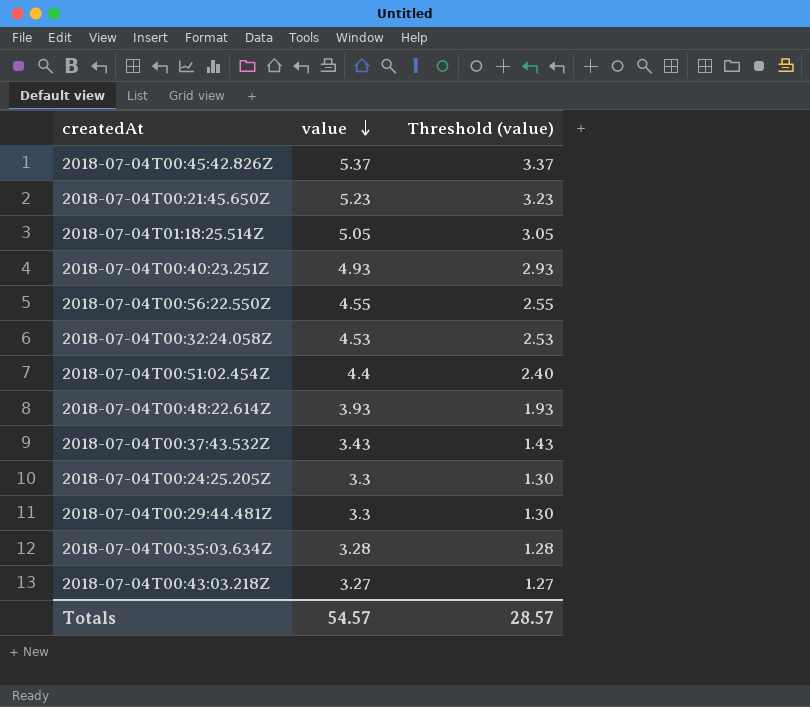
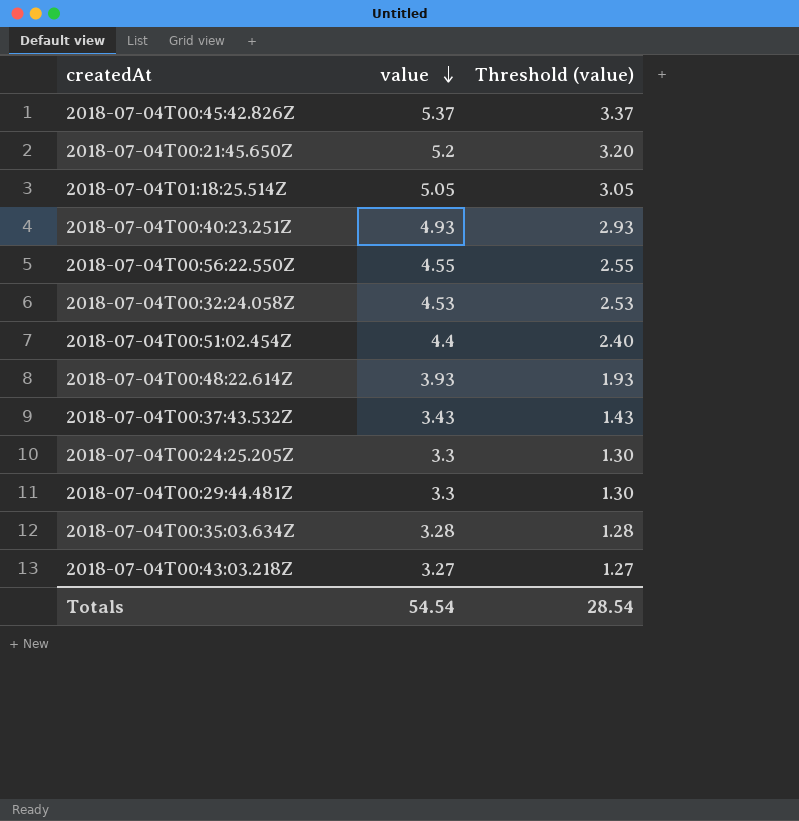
2018-07-04T00:21:45.650Z | value: 5.23 -> 5.2
2018-07-04T00:21:45.650Z | Threshold (value): 3.23 -> 3.20
Totals | value: 54.57 -> 54.54
Totals | Threshold (value): 28.57 -> 28.54

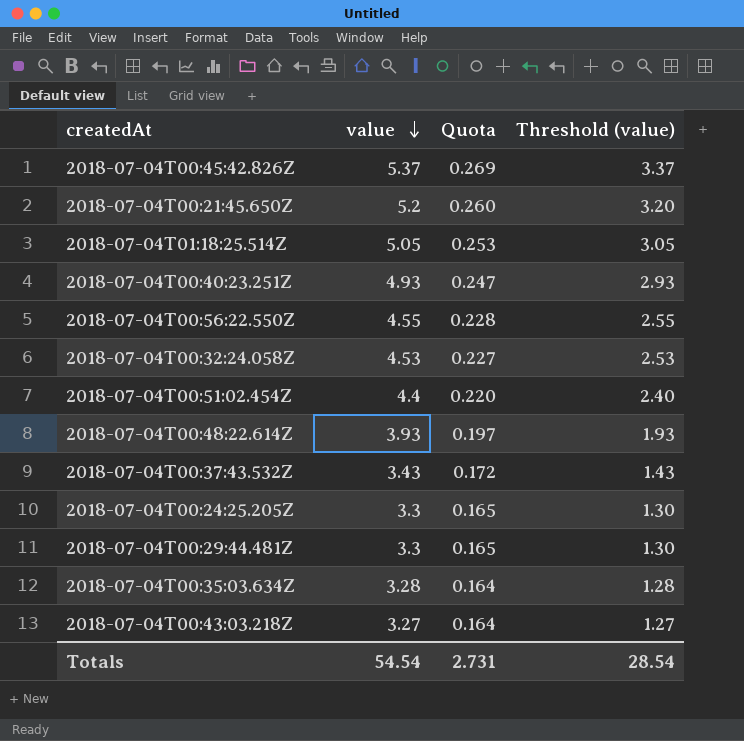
column Quota | formula: none -> [value] * 0.05

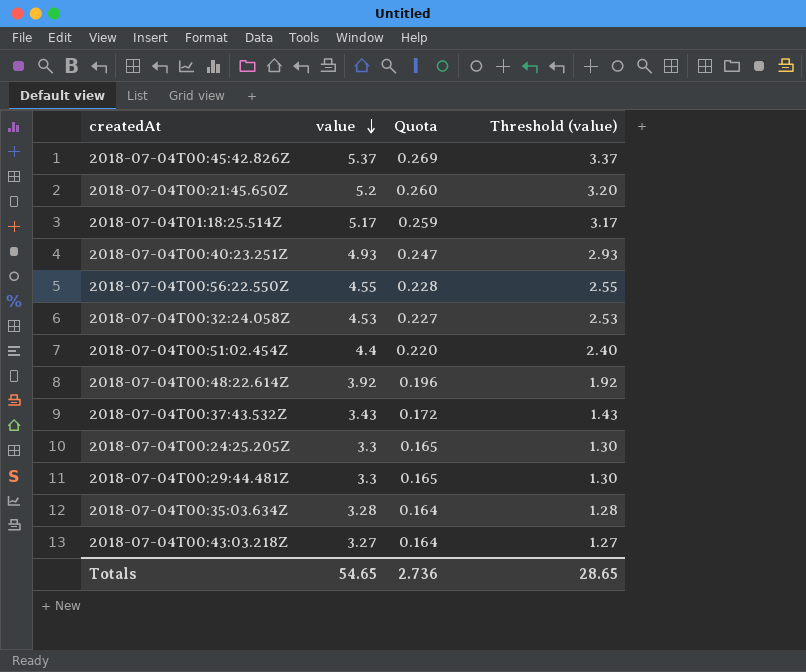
2018-07-04T01:18:25.514Z | value: 5.05 -> 5.17
2018-07-04T01:18:25.514Z | Quota: 0.253 -> 0.259
2018-07-04T01:18:25.514Z | Threshold (value): 3.05 -> 3.17
2018-07-04T00:48:22.614Z | value: 3.93 -> 3.92
2018-07-04T00:48:22.614Z | Quota: 0.197 -> 0.196
2018-07-04T00:48:22.614Z | Threshold (value): 1.93 -> 1.92
Totals | value: 54.54 -> 54.65
Totals | Quota: 2.731 -> 2.736
Totals | Threshold (value): 28.54 -> 28.65

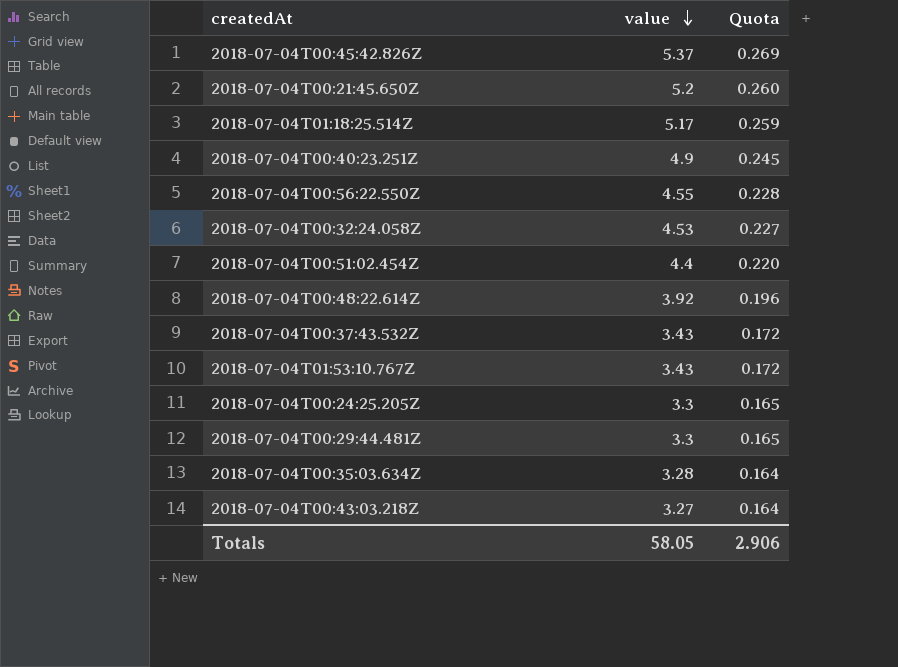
column Threshold (value) | formula: [value] - 2 -> none
2018-07-04T00:40:23.251Z | value: 4.93 -> 4.9
2018-07-04T00:40:23.251Z | Quota: 0.247 -> 0.245
row 2018-07-04T01:53:10.767Z: none -> 3.43 | 0.172
Totals | value: 54.65 -> 58.05
Totals | Quota: 2.736 -> 2.906

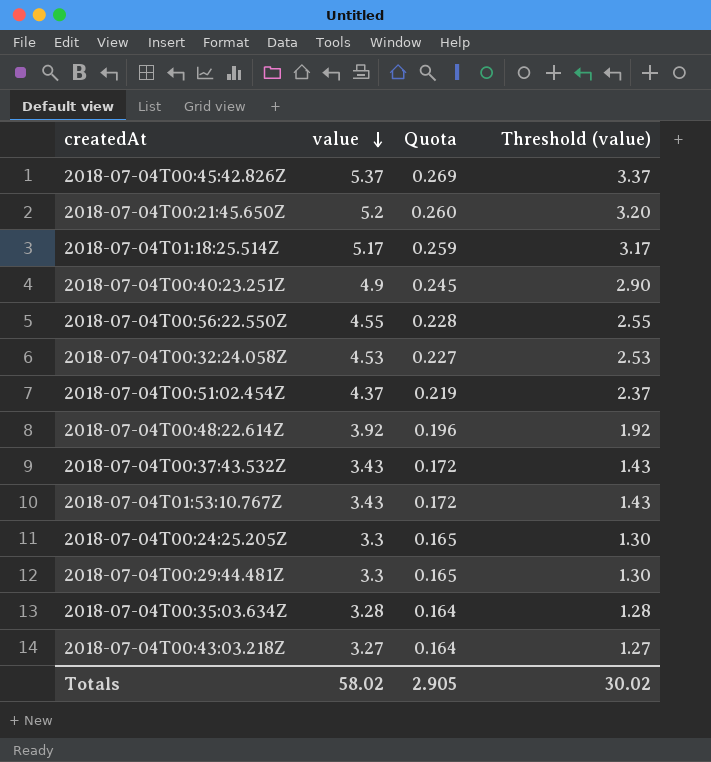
column Threshold (value) | formula: none -> [value] - 2
2018-07-04T00:51:02.454Z | value: 4.4 -> 4.37
2018-07-04T00:51:02.454Z | Quota: 0.220 -> 0.219
Totals | value: 58.05 -> 58.02
Totals | Quota: 2.906 -> 2.905

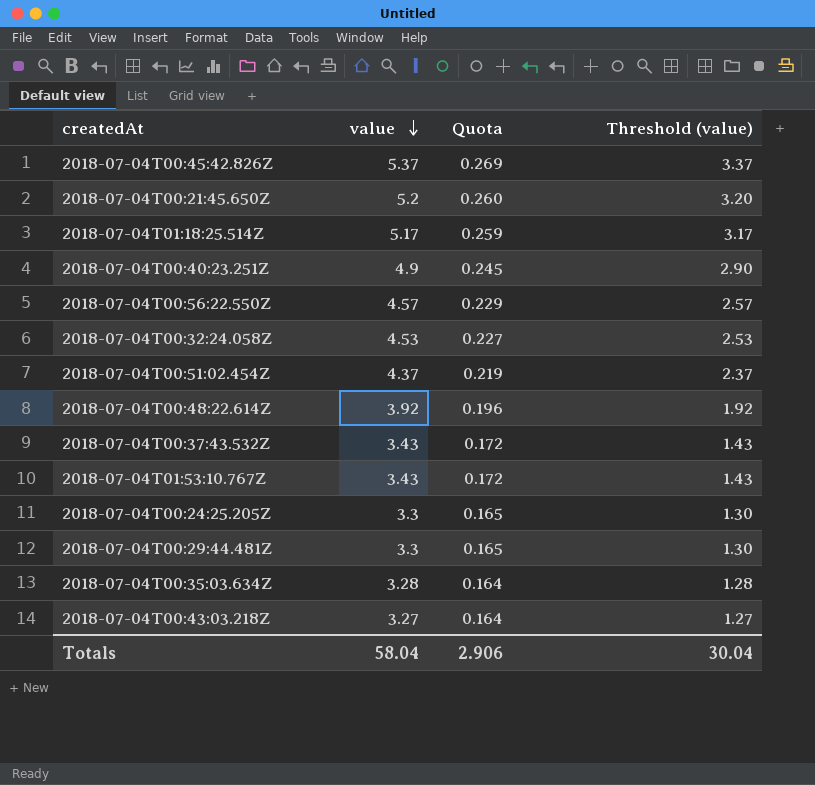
2018-07-04T00:56:22.550Z | value: 4.55 -> 4.57
2018-07-04T00:56:22.550Z | Quota: 0.228 -> 0.229
2018-07-04T00:56:22.550Z | Threshold (value): 2.55 -> 2.57
Totals | value: 58.02 -> 58.04
Totals | Quota: 2.905 -> 2.906
Totals | Threshold (value): 30.02 -> 30.04

